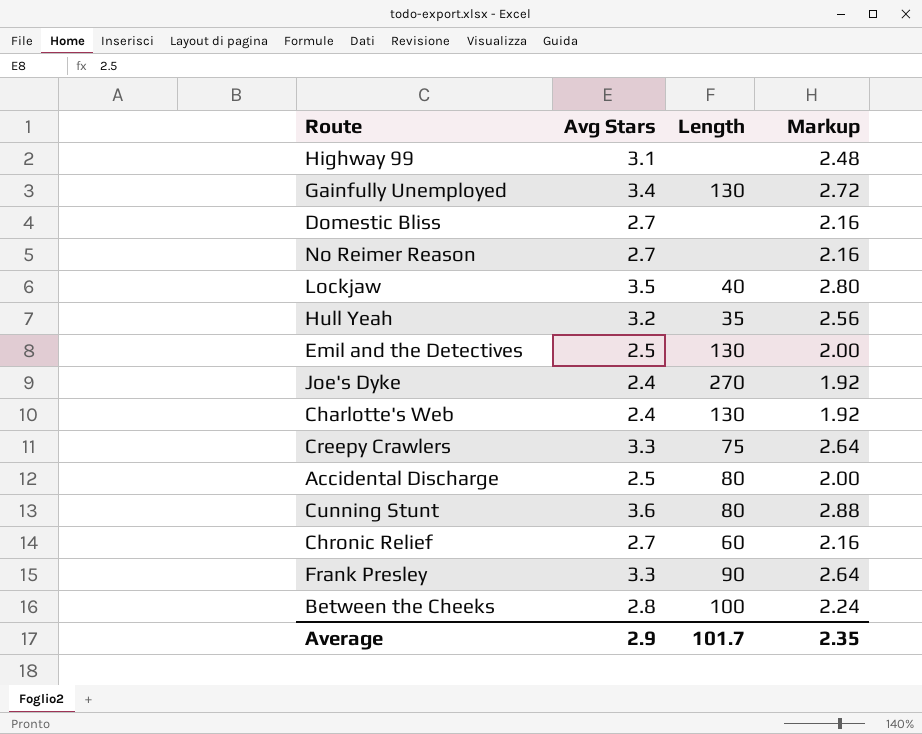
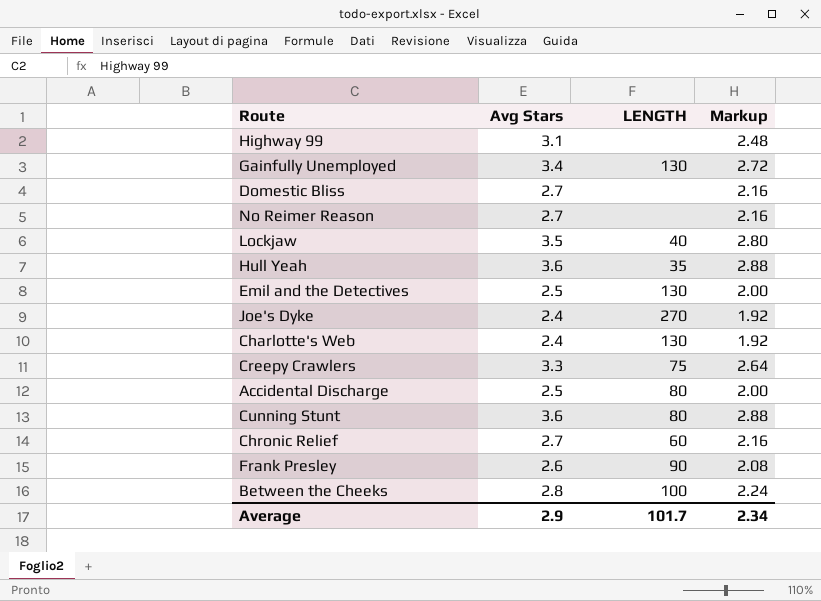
column name: Length -> LENGTH
Hull Yeah | Avg Stars: 3.2 -> 3.6
Hull Yeah | Markup: 2.56 -> 2.88
Frank Presley | Avg Stars: 3.3 -> 2.6
Frank Presley | Markup: 2.64 -> 2.08
Average | Markup: 2.35 -> 2.34

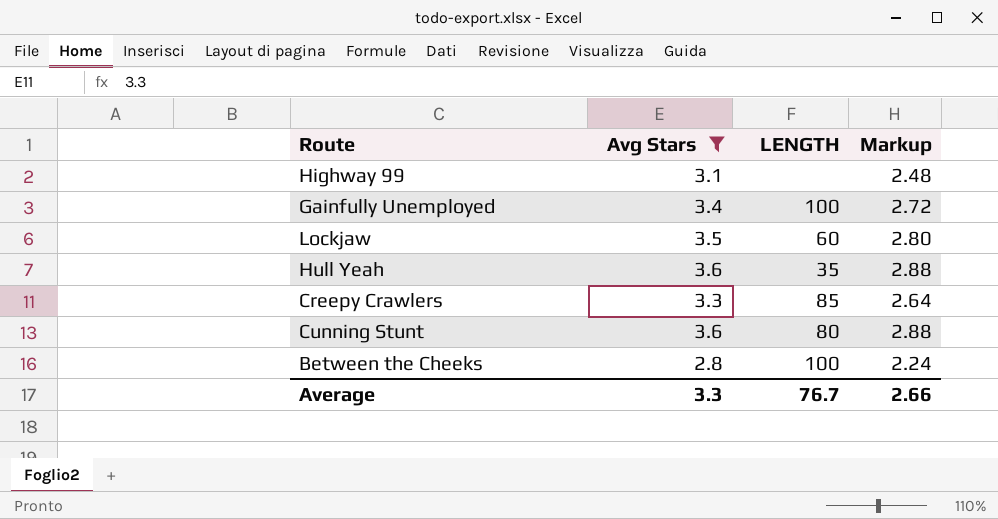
filter: none -> Avg Stars >= 2.8
Gainfully Unemployed | LENGTH: 130 -> 100
Lockjaw | LENGTH: 40 -> 60
Creepy Crawlers | LENGTH: 75 -> 85
Average | Avg Stars: 2.9 -> 3.3
Average | LENGTH: 101.7 -> 76.7
Average | Markup: 2.34 -> 2.66

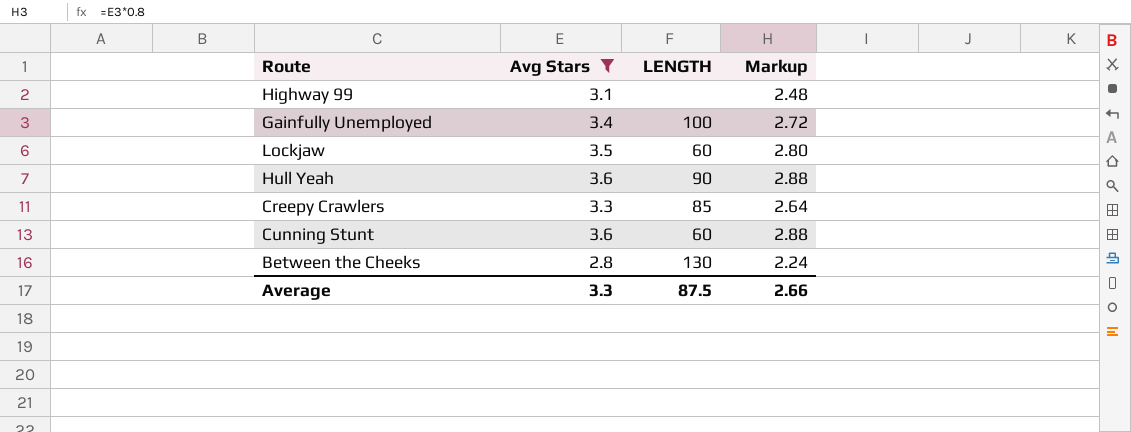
Hull Yeah | LENGTH: 35 -> 90
Cunning Stunt | LENGTH: 80 -> 60
Between the Cheeks | LENGTH: 100 -> 130
Average | LENGTH: 76.7 -> 87.5

